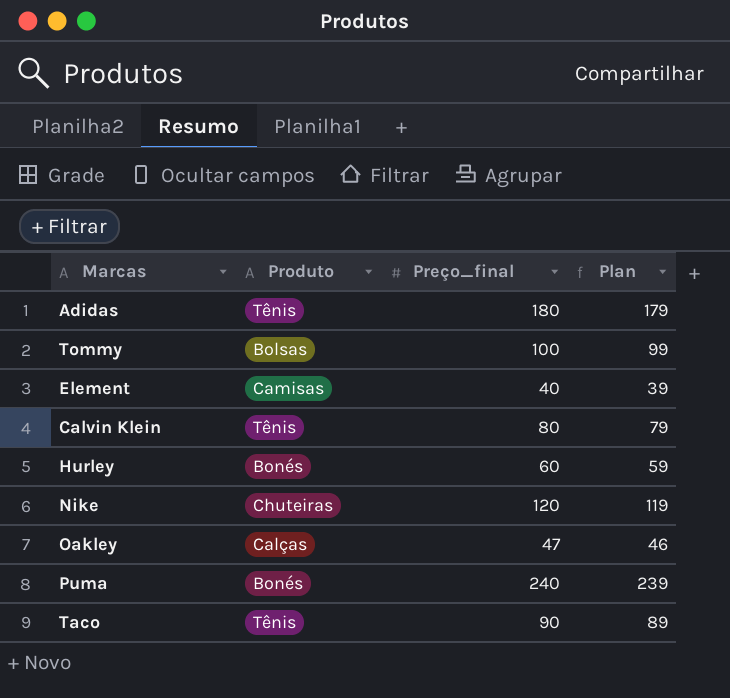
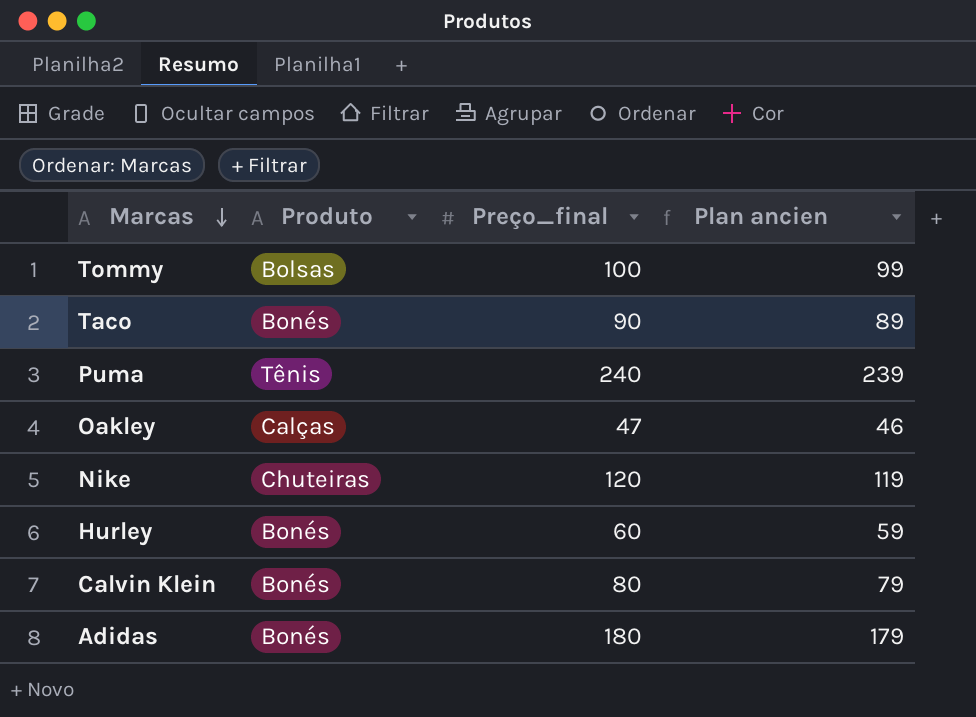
row order: none -> Marcas descending
column name: Plan -> Plan ancien
row Element: Camisas | 40 | 39 -> none
Taco | Produto: Tênis -> Bonés
Puma | Produto: Bonés -> Tênis
Calvin Klein | Produto: Tênis -> Bonés
Adidas | Produto: Tênis -> Bonés

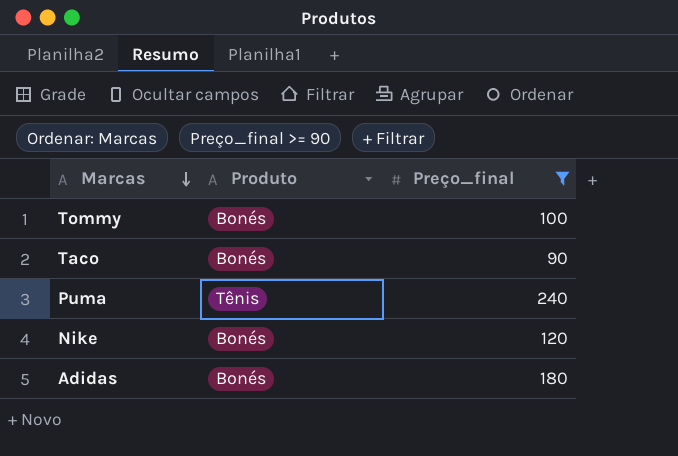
filter: none -> Preço_final >= 90
column Plan ancien | formula: [Preço_final] - 1 -> none
Tommy | Produto: Bolsas -> Bonés
Nike | Produto: Chuteiras -> Bonés

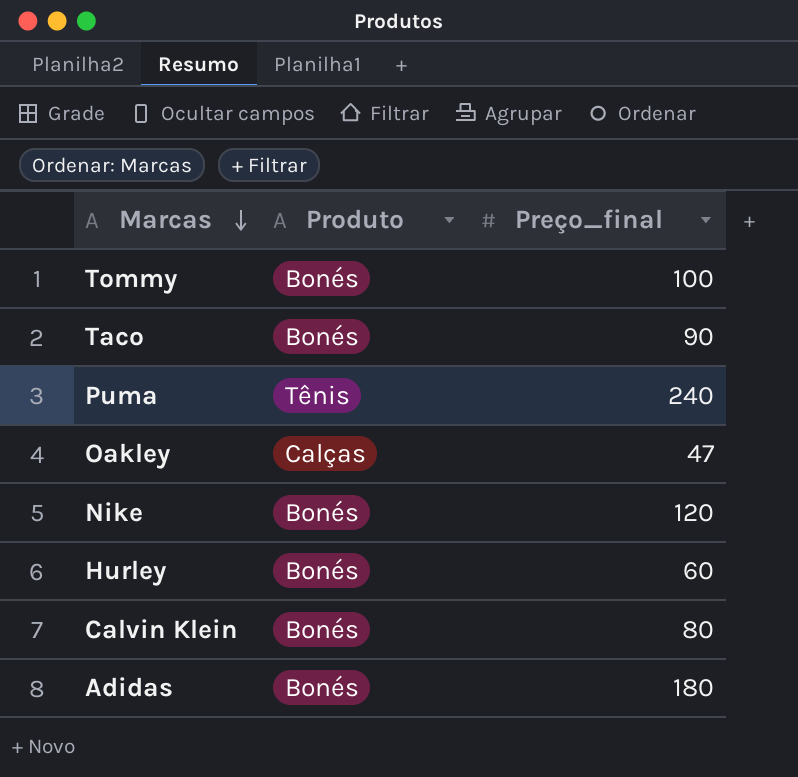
filter: Preço_final >= 90 -> none

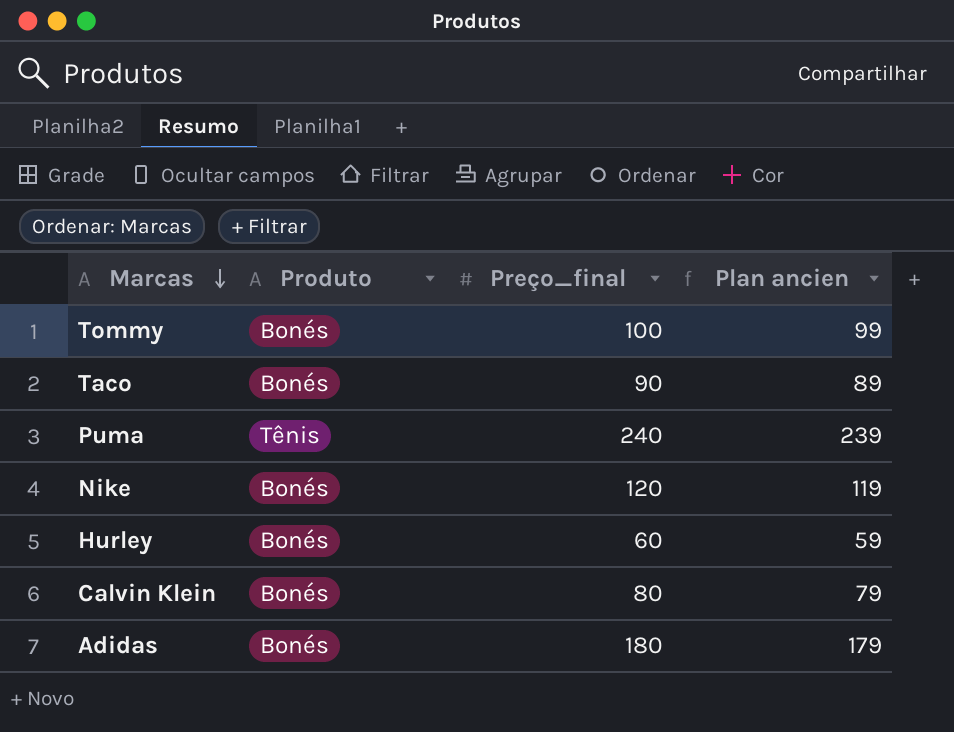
column Plan ancien | formula: none -> [Preço_final] - 1
row Oakley: Calças | 47 -> none

